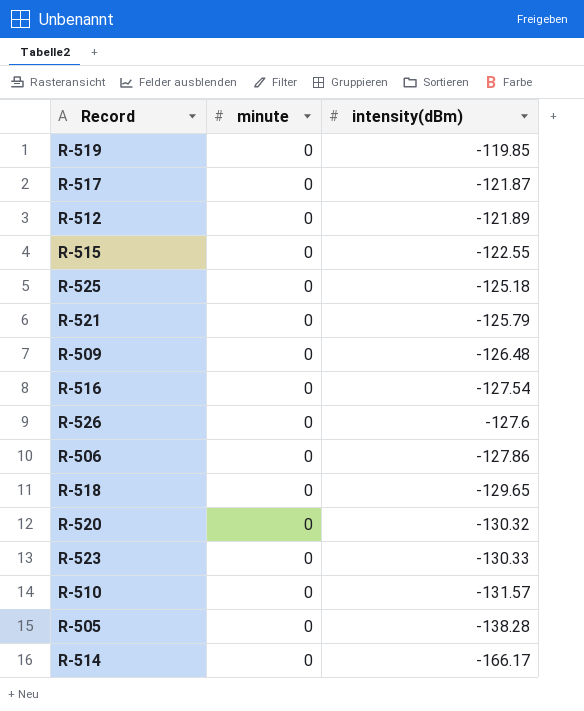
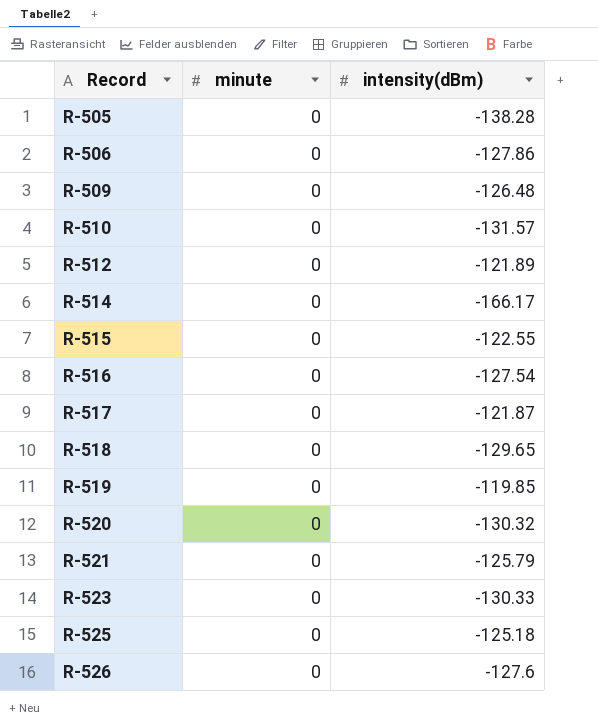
row order: intensity(dBm) descending -> Record ascending

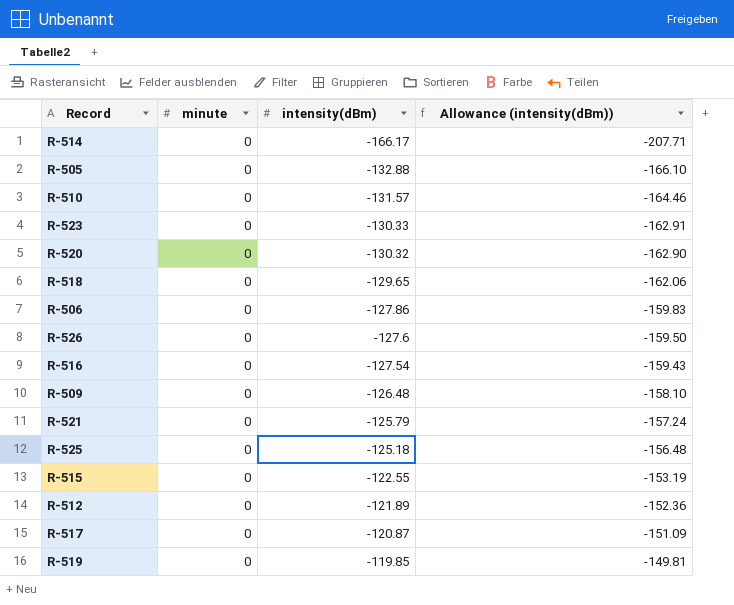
row order: Record ascending -> intensity(dBm) ascending
column Allowance (intensity(dBm)) | formula: none -> [intensity(dBm)] * 1.25
R-505 | intensity(dBm): -138.28 -> -132.88
R-517 | intensity(dBm): -121.87 -> -120.87

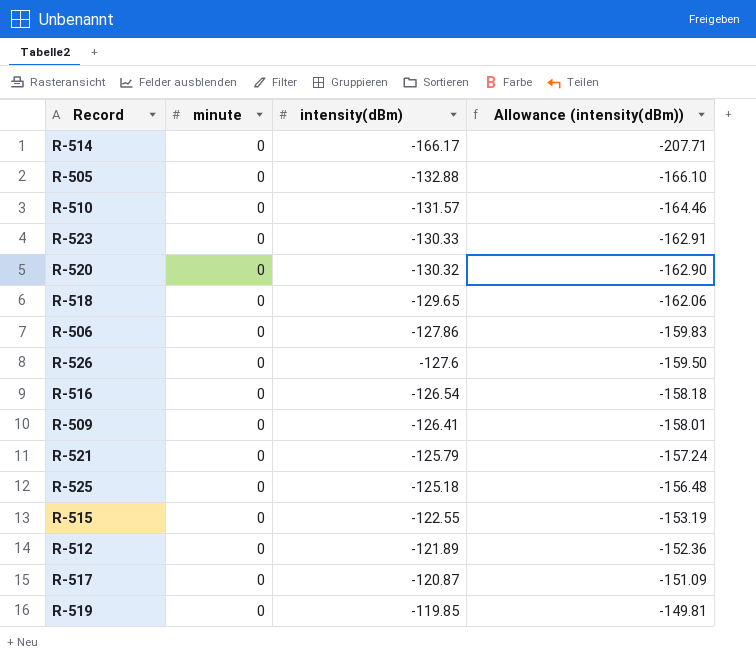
R-516 | intensity(dBm): -127.54 -> -126.54
R-516 | Allowance (intensity(dBm)): -159.43 -> -158.18
R-509 | intensity(dBm): -126.48 -> -126.41
R-509 | Allowance (intensity(dBm)): -158.10 -> -158.01

